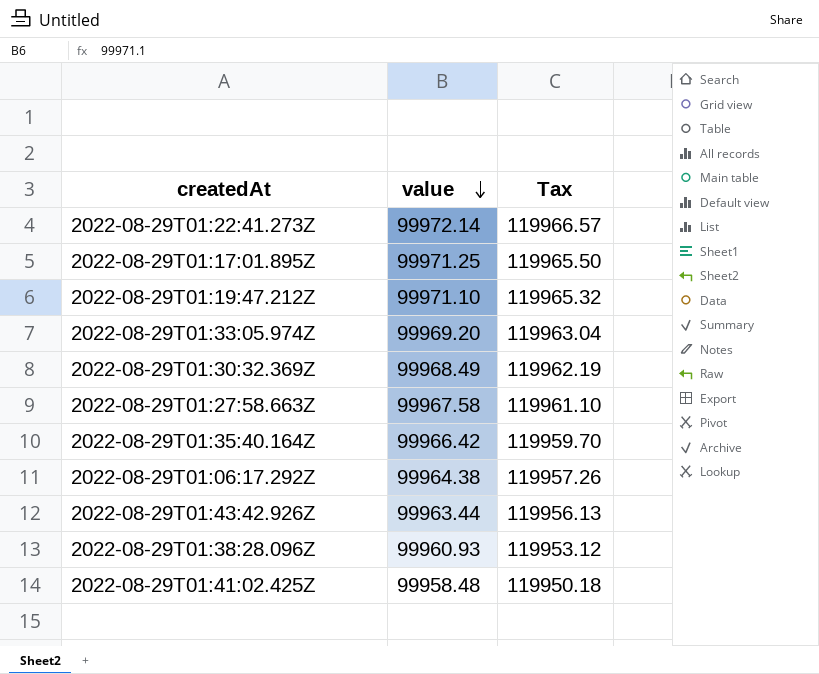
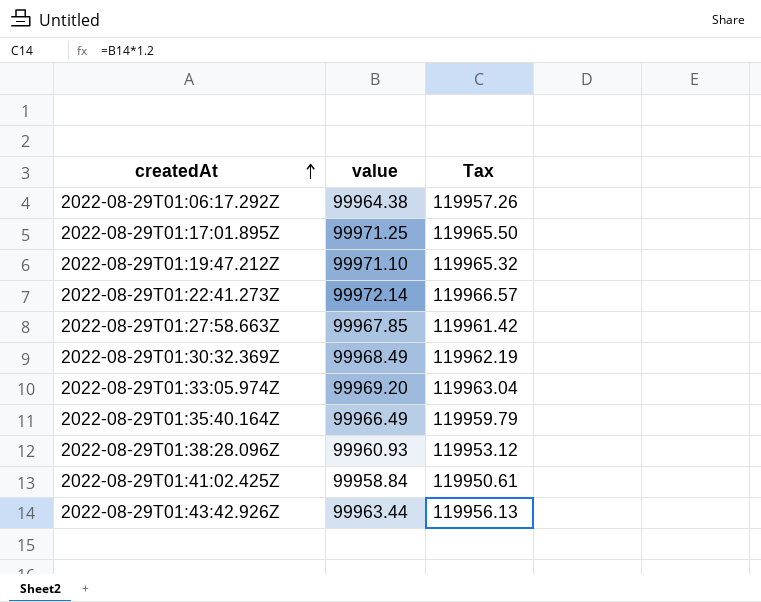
row order: value descending -> createdAt ascending
2022-08-29T01:27:58.663Z | value: 99967.58 -> 99967.85
2022-08-29T01:27:58.663Z | Tax: 119961.10 -> 119961.42
2022-08-29T01:35:40.164Z | value: 99966.42 -> 99966.49
2022-08-29T01:35:40.164Z | Tax: 119959.70 -> 119959.79
2022-08-29T01:41:02.425Z | value: 99958.48 -> 99958.84
2022-08-29T01:41:02.425Z | Tax: 119950.18 -> 119950.61

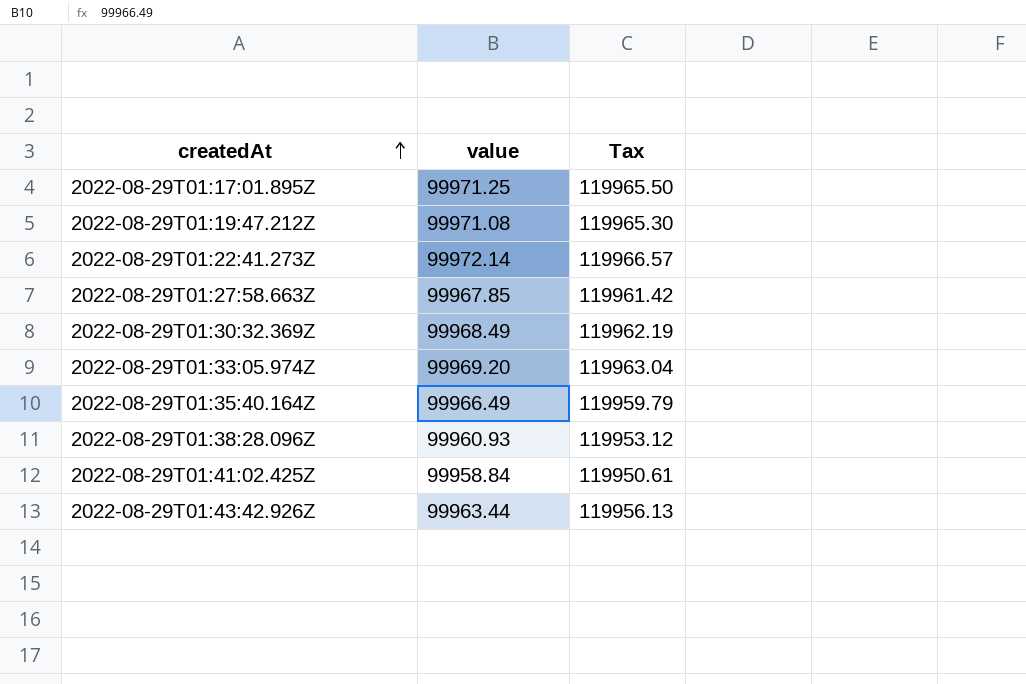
row 2022-08-29T01:06:17.292Z: 99964.38 | 119957.26 -> none
2022-08-29T01:19:47.212Z | value: 99971.10 -> 99971.08
2022-08-29T01:19:47.212Z | Tax: 119965.32 -> 119965.30

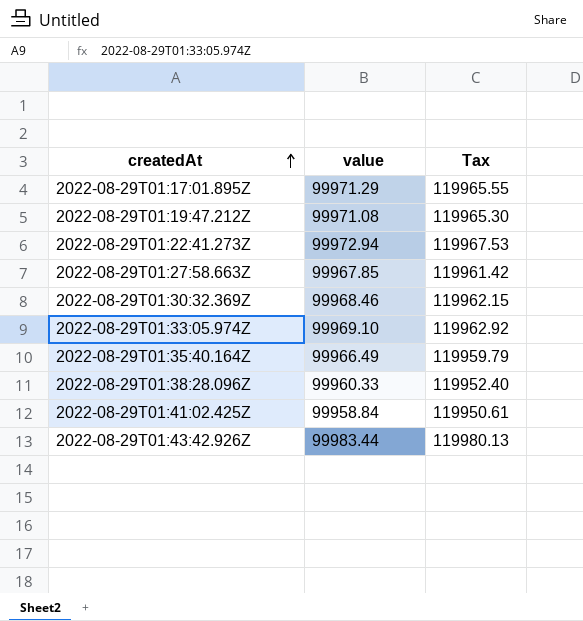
2022-08-29T01:17:01.895Z | value: 99971.25 -> 99971.29
2022-08-29T01:17:01.895Z | Tax: 119965.50 -> 119965.55
2022-08-29T01:22:41.273Z | value: 99972.14 -> 99972.94
2022-08-29T01:22:41.273Z | Tax: 119966.57 -> 119967.53
2022-08-29T01:30:32.369Z | value: 99968.49 -> 99968.46
2022-08-29T01:30:32.369Z | Tax: 119962.19 -> 119962.15
2022-08-29T01:33:05.974Z | value: 99969.20 -> 99969.10
2022-08-29T01:33:05.974Z | Tax: 119963.04 -> 119962.92
2022-08-29T01:38:28.096Z | value: 99960.93 -> 99960.33
2022-08-29T01:38:28.096Z | Tax: 119953.12 -> 119952.40
2022-08-29T01:43:42.926Z | value: 99963.44 -> 99983.44
2022-08-29T01:43:42.926Z | Tax: 119956.13 -> 119980.13

